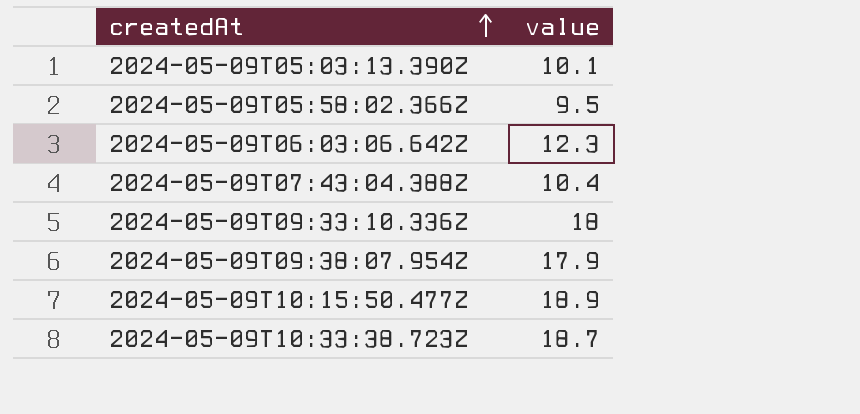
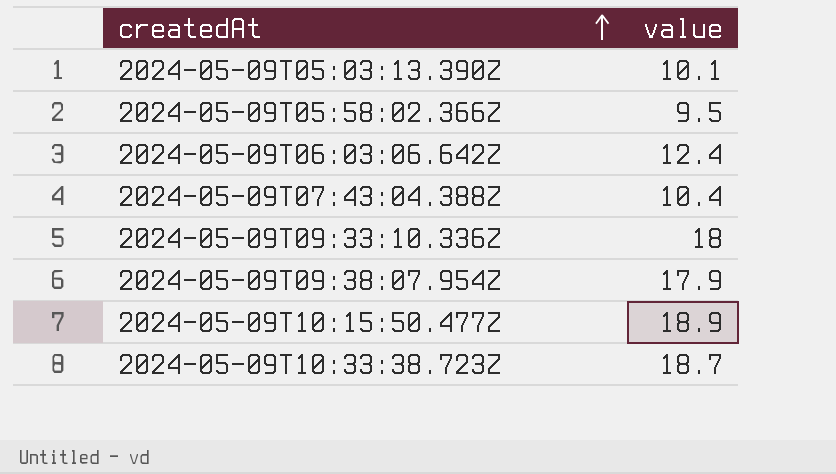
2024-05-09T06:03:06.642Z | value: 12.3 -> 12.4

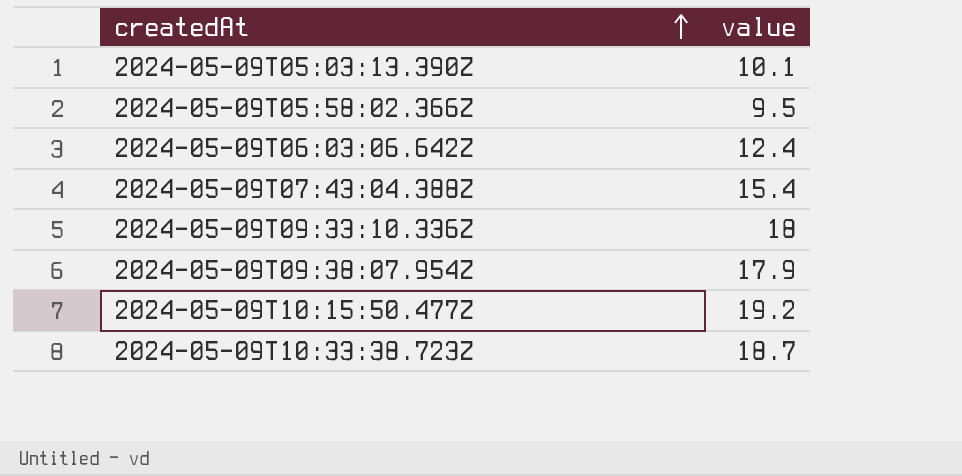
2024-05-09T07:43:04.388Z | value: 10.4 -> 15.4
2024-05-09T10:15:50.477Z | value: 18.9 -> 19.2

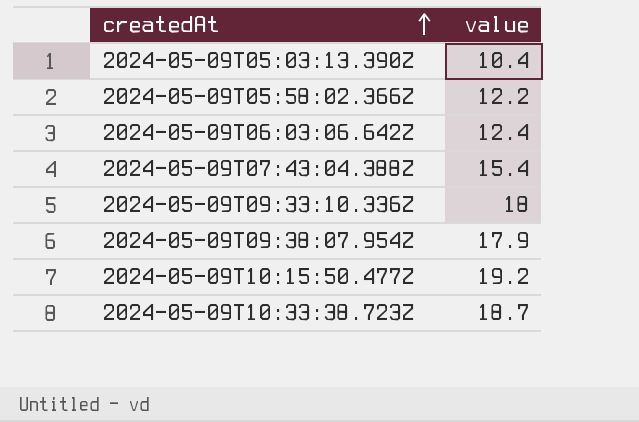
2024-05-09T05:03:13.390Z | value: 10.1 -> 10.4
2024-05-09T05:58:02.366Z | value: 9.5 -> 12.2

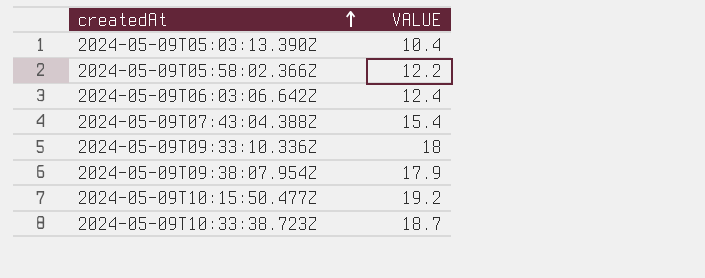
column name: value -> VALUE

